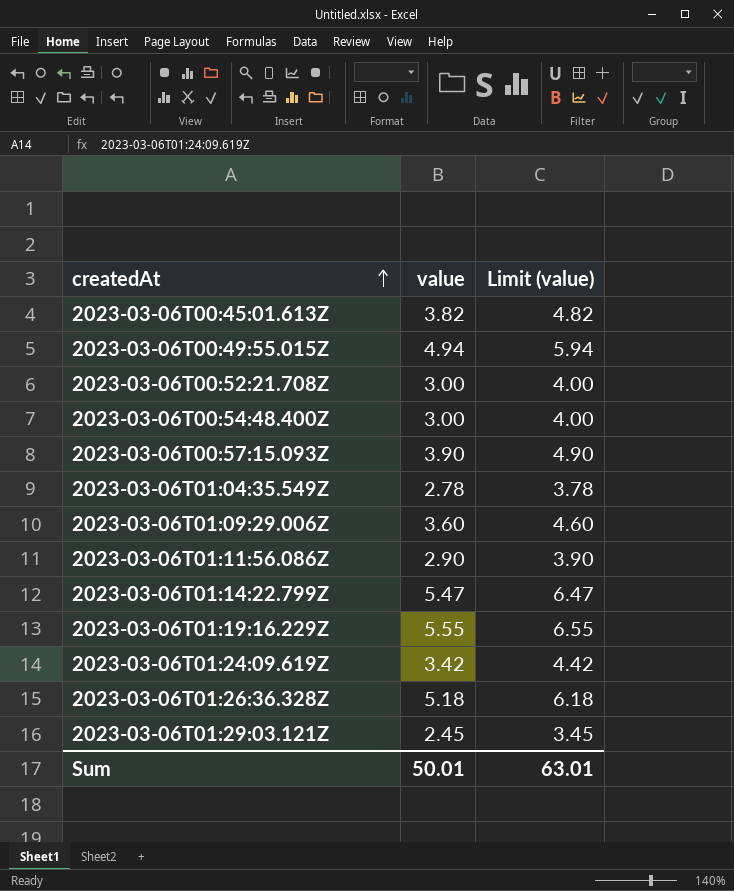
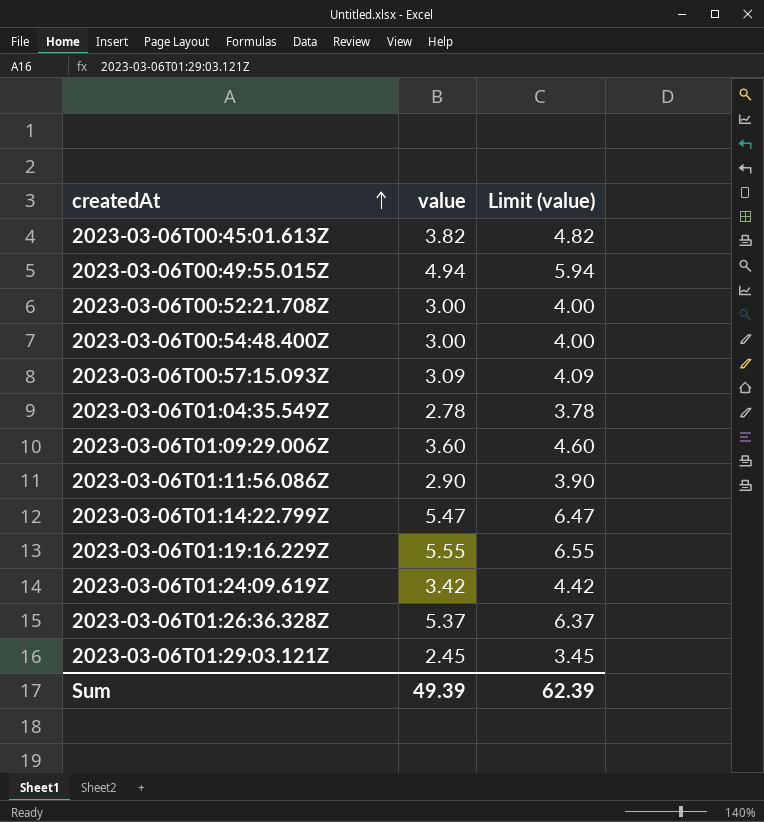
2023-03-06T00:57:15.093Z | value: 3.90 -> 3.09
2023-03-06T00:57:15.093Z | Limit (value): 4.90 -> 4.09
2023-03-06T01:26:36.328Z | value: 5.18 -> 5.37
2023-03-06T01:26:36.328Z | Limit (value): 6.18 -> 6.37
Sum | value: 50.01 -> 49.39
Sum | Limit (value): 63.01 -> 62.39

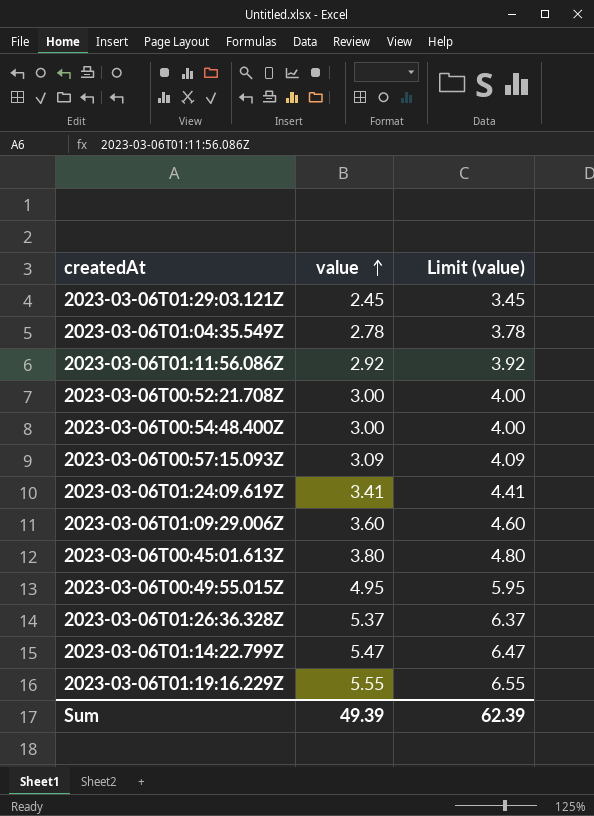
row order: createdAt ascending -> value ascending
2023-03-06T01:11:56.086Z | value: 2.90 -> 2.92
2023-03-06T01:11:56.086Z | Limit (value): 3.90 -> 3.92
2023-03-06T01:24:09.619Z | value: 3.42 -> 3.41
2023-03-06T01:24:09.619Z | Limit (value): 4.42 -> 4.41
2023-03-06T00:45:01.613Z | value: 3.82 -> 3.80
2023-03-06T00:45:01.613Z | Limit (value): 4.82 -> 4.80
2023-03-06T00:49:55.015Z | value: 4.94 -> 4.95
2023-03-06T00:49:55.015Z | Limit (value): 5.94 -> 5.95

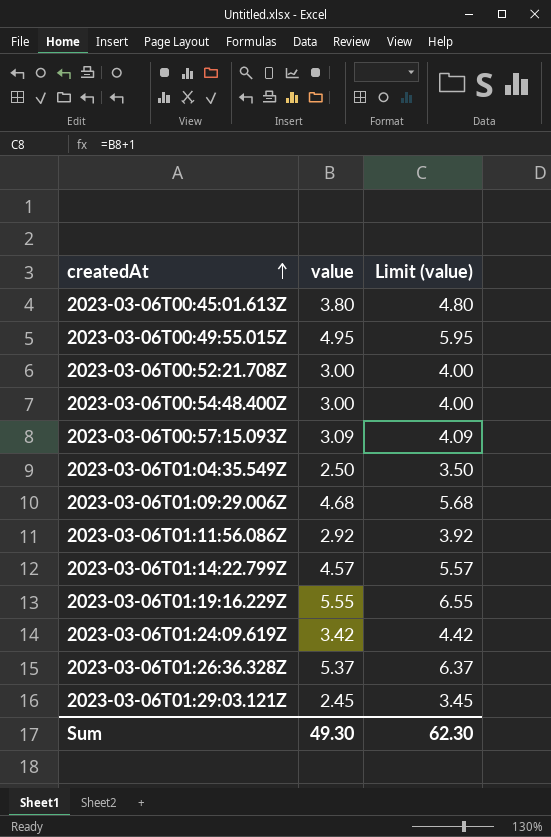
row order: value ascending -> createdAt ascending
2023-03-06T01:04:35.549Z | value: 2.78 -> 2.50
2023-03-06T01:04:35.549Z | Limit (value): 3.78 -> 3.50
2023-03-06T01:09:29.006Z | value: 3.60 -> 4.68
2023-03-06T01:09:29.006Z | Limit (value): 4.60 -> 5.68
2023-03-06T01:14:22.799Z | value: 5.47 -> 4.57
2023-03-06T01:14:22.799Z | Limit (value): 6.47 -> 5.57
2023-03-06T01:24:09.619Z | value: 3.41 -> 3.42
2023-03-06T01:24:09.619Z | Limit (value): 4.41 -> 4.42
Sum | value: 49.39 -> 49.30
Sum | Limit (value): 62.39 -> 62.30

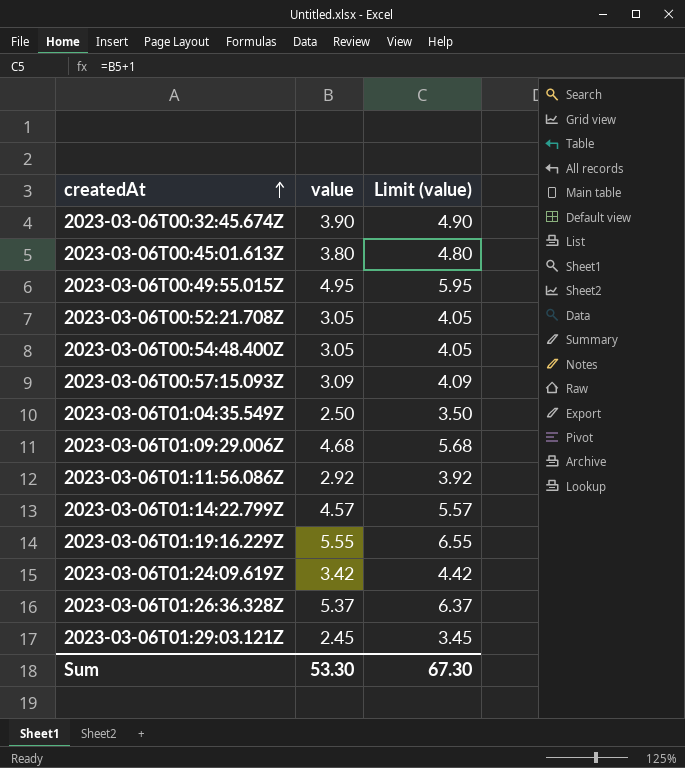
row 2023-03-06T00:32:45.674Z: none -> 3.90 | 4.90
2023-03-06T00:52:21.708Z | value: 3.00 -> 3.05
2023-03-06T00:52:21.708Z | Limit (value): 4.00 -> 4.05
2023-03-06T00:54:48.400Z | value: 3.00 -> 3.05
2023-03-06T00:54:48.400Z | Limit (value): 4.00 -> 4.05
Sum | value: 49.30 -> 53.30
Sum | Limit (value): 62.30 -> 67.30

